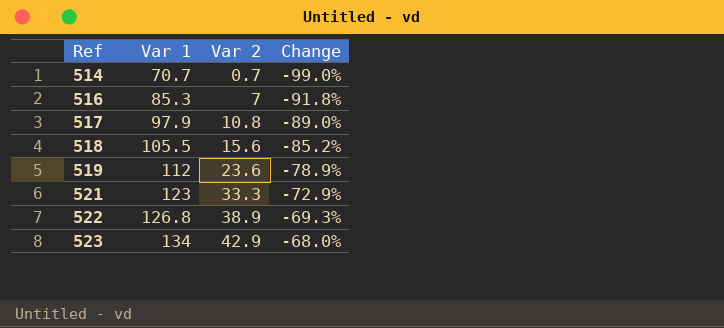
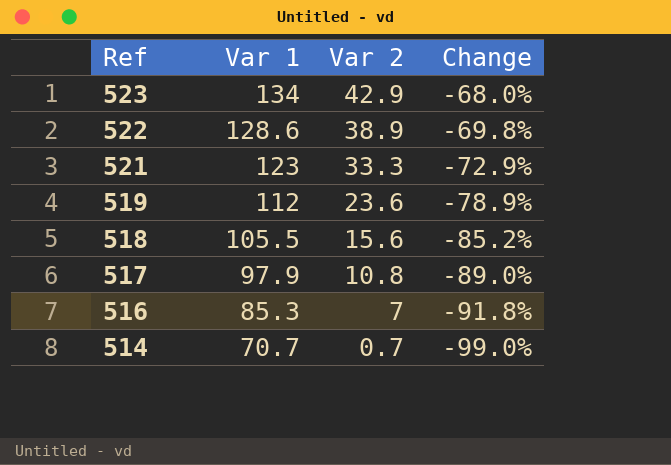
row order: Ref ascending -> Ref descending
522 | Var 1: 126.8 -> 128.6
522 | Change: -69.3% -> -69.8%

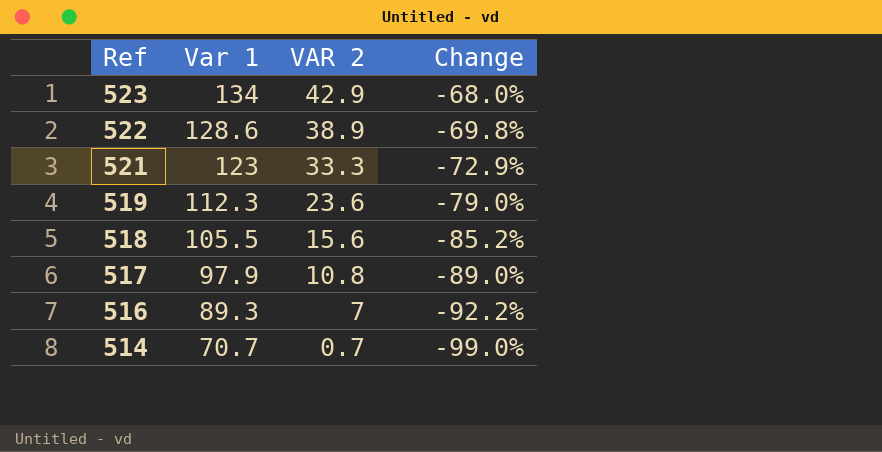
column name: Var 2 -> VAR 2
519 | Var 1: 112 -> 112.3
519 | Change: -78.9% -> -79.0%
516 | Var 1: 85.3 -> 89.3
516 | Change: -91.8% -> -92.2%

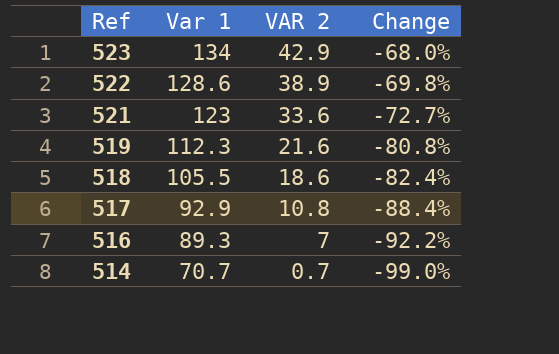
521 | VAR 2: 33.3 -> 33.6
521 | Change: -72.9% -> -72.7%
519 | VAR 2: 23.6 -> 21.6
519 | Change: -79.0% -> -80.8%
518 | VAR 2: 15.6 -> 18.6
518 | Change: -85.2% -> -82.4%
517 | Var 1: 97.9 -> 92.9
517 | Change: -89.0% -> -88.4%

